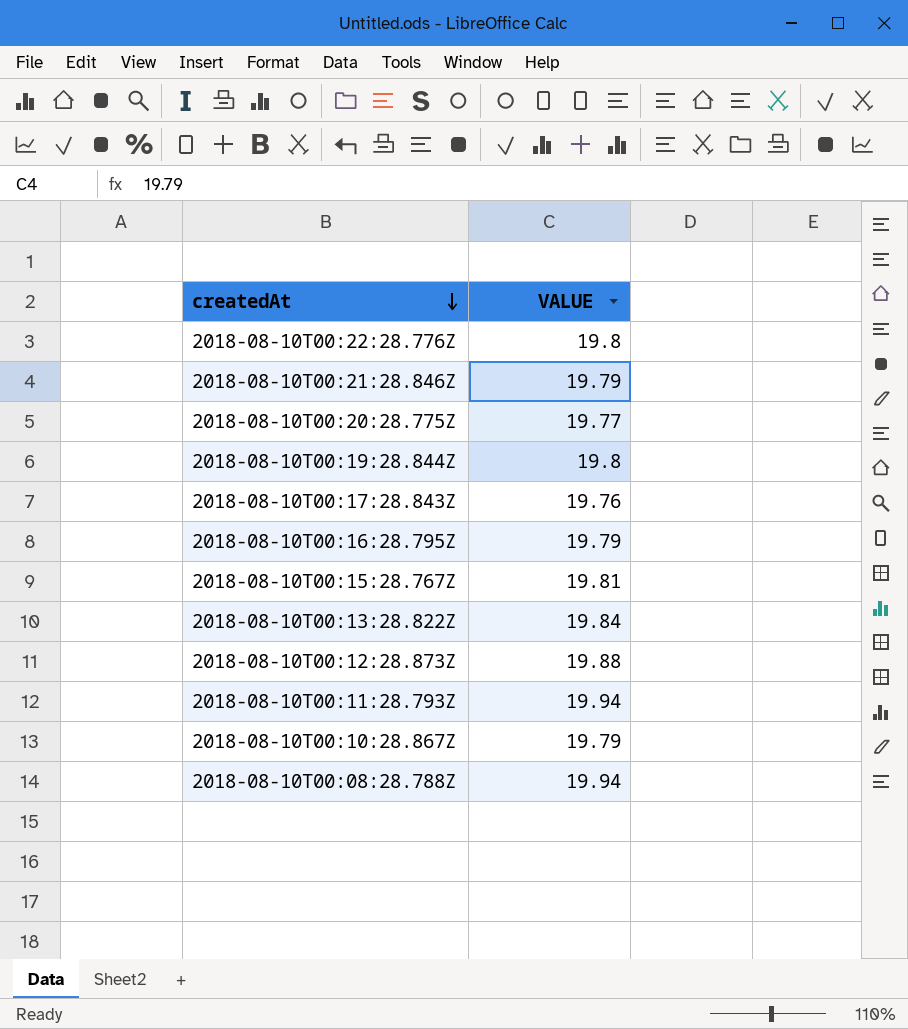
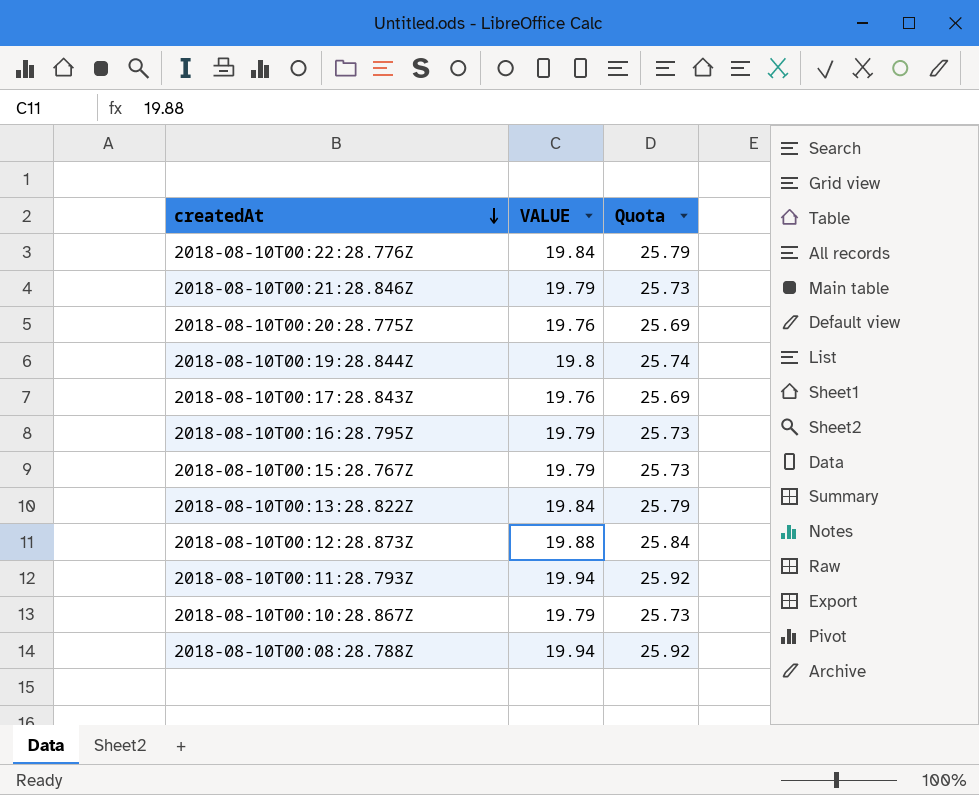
column Quota | formula: none -> [VALUE] * 1.3
2018-08-10T00:22:28.776Z | VALUE: 19.8 -> 19.84
2018-08-10T00:20:28.775Z | VALUE: 19.77 -> 19.76
2018-08-10T00:15:28.767Z | VALUE: 19.81 -> 19.79

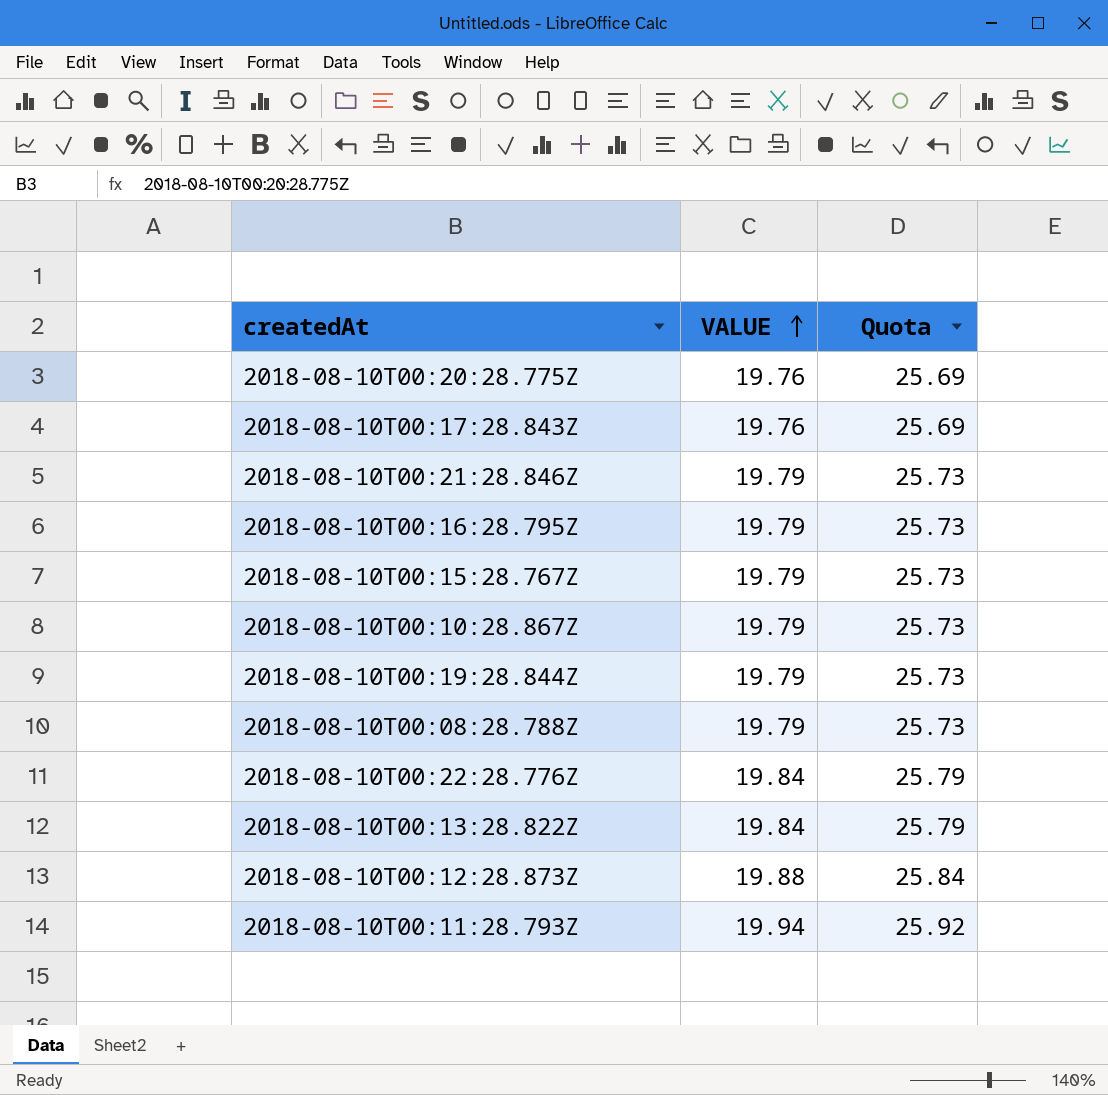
row order: createdAt descending -> VALUE ascending
2018-08-10T00:19:28.844Z | VALUE: 19.8 -> 19.79
2018-08-10T00:19:28.844Z | Quota: 25.74 -> 25.73
2018-08-10T00:08:28.788Z | VALUE: 19.94 -> 19.79
2018-08-10T00:08:28.788Z | Quota: 25.92 -> 25.73

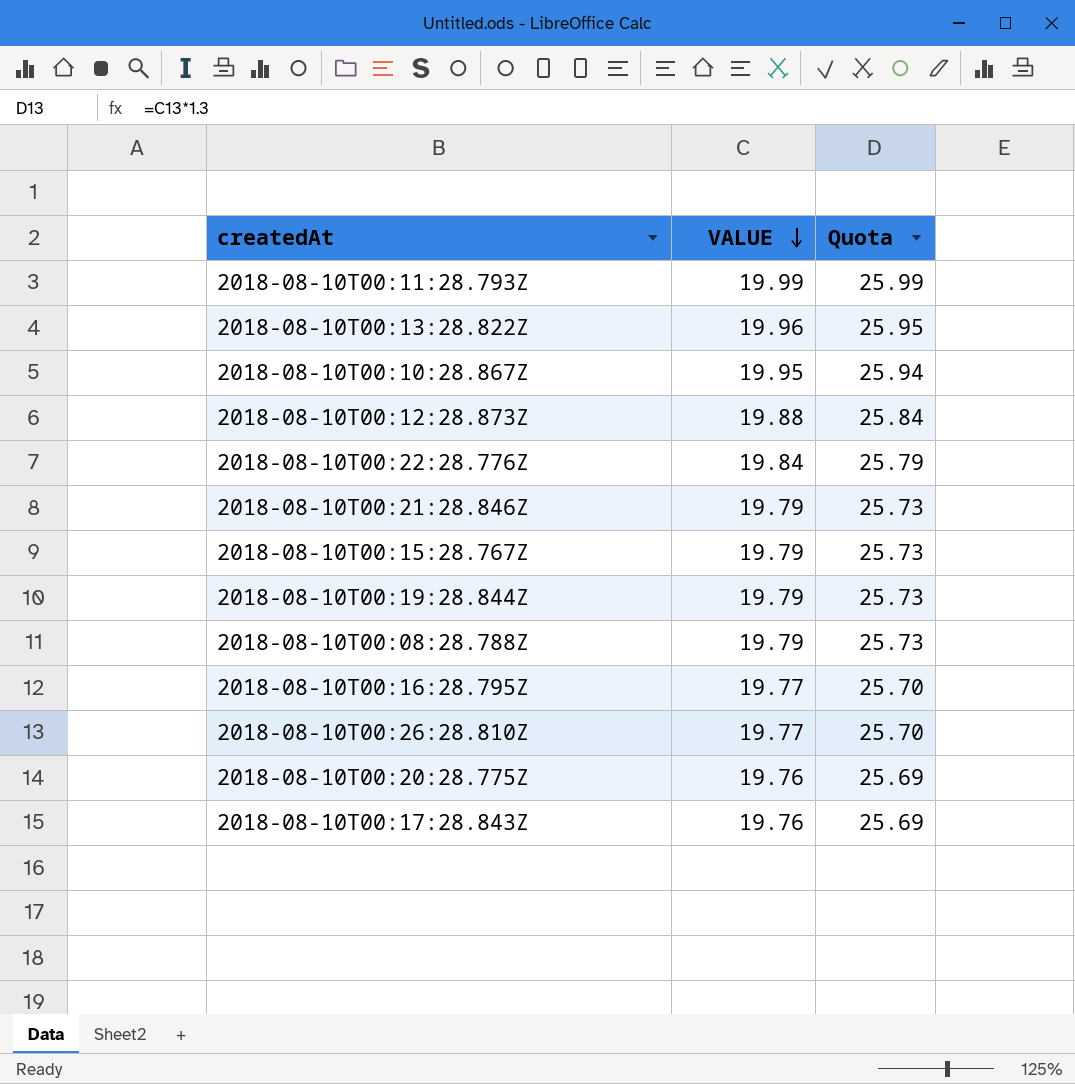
row order: VALUE ascending -> VALUE descending
2018-08-10T00:11:28.793Z | VALUE: 19.94 -> 19.99
2018-08-10T00:11:28.793Z | Quota: 25.92 -> 25.99
2018-08-10T00:13:28.822Z | VALUE: 19.84 -> 19.96
2018-08-10T00:13:28.822Z | Quota: 25.79 -> 25.95
2018-08-10T00:10:28.867Z | VALUE: 19.79 -> 19.95
2018-08-10T00:10:28.867Z | Quota: 25.73 -> 25.94
2018-08-10T00:16:28.795Z | VALUE: 19.79 -> 19.77
2018-08-10T00:16:28.795Z | Quota: 25.73 -> 25.70
row 2018-08-10T00:26:28.810Z: none -> 19.77 | 25.70

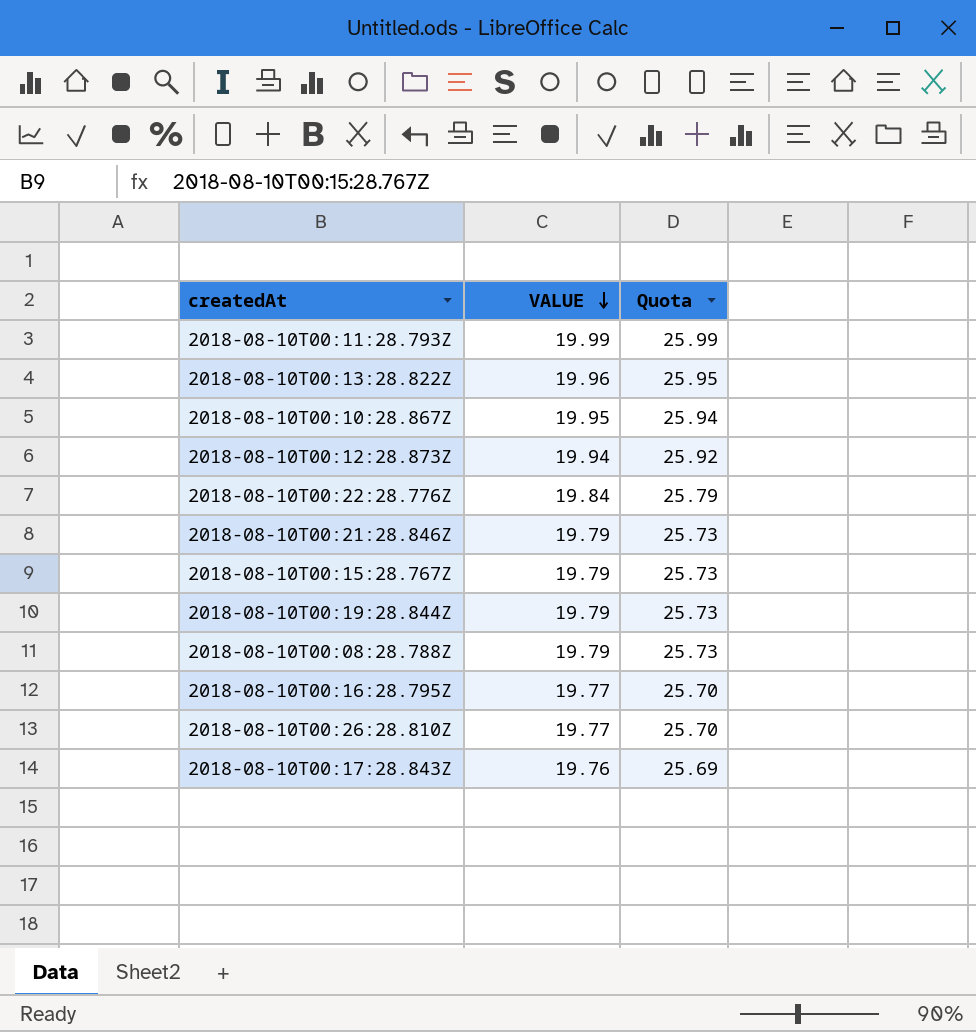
row 2018-08-10T00:20:28.775Z: 19.76 | 25.69 -> none
2018-08-10T00:12:28.873Z | VALUE: 19.88 -> 19.94
2018-08-10T00:12:28.873Z | Quota: 25.84 -> 25.92

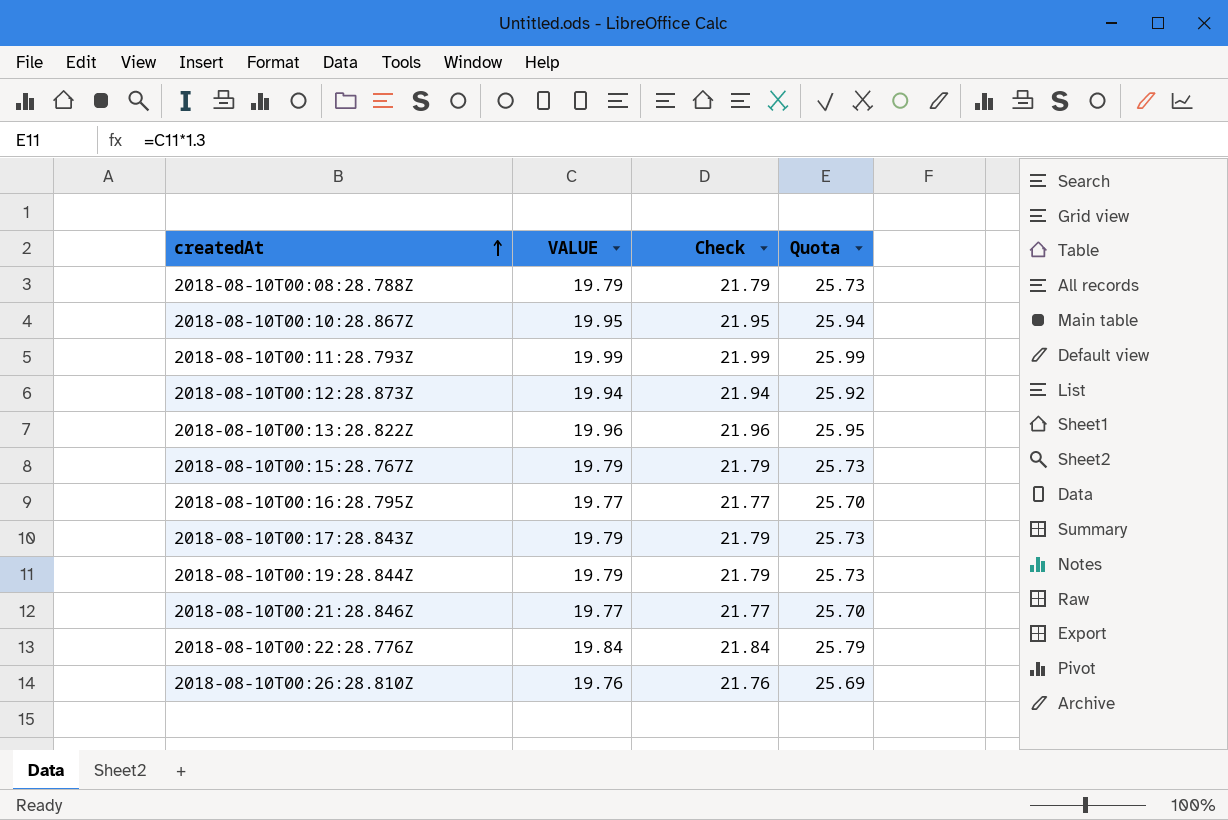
row order: VALUE descending -> createdAt ascending
column Check | formula: none -> [VALUE] + 2
2018-08-10T00:17:28.843Z | VALUE: 19.76 -> 19.79
2018-08-10T00:17:28.843Z | Quota: 25.69 -> 25.73
2018-08-10T00:21:28.846Z | VALUE: 19.79 -> 19.77
2018-08-10T00:21:28.846Z | Quota: 25.73 -> 25.70
2018-08-10T00:26:28.810Z | VALUE: 19.77 -> 19.76
2018-08-10T00:26:28.810Z | Quota: 25.70 -> 25.69

